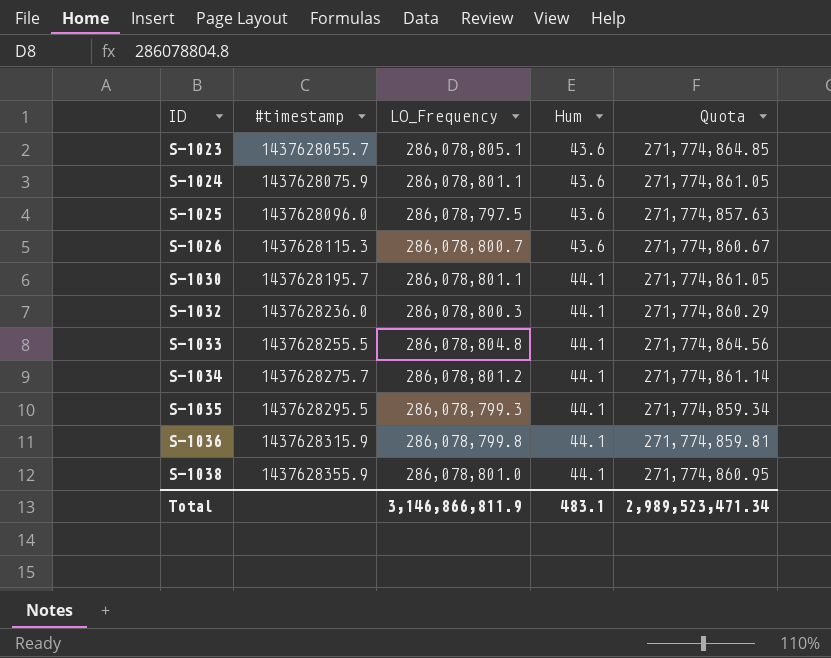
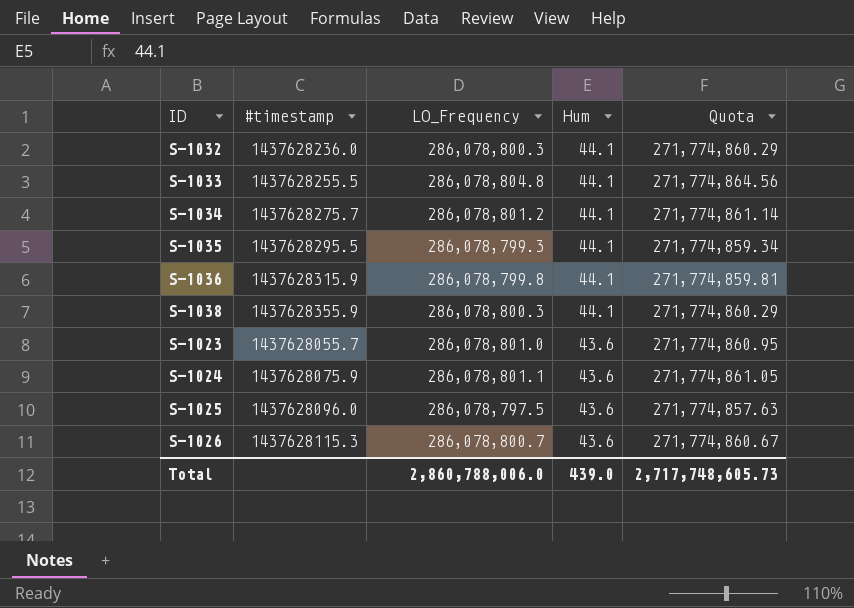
row order: ID ascending -> Hum descending
row S-1030: 1437628195.7 | 286,078,801.1 | 44.1 | 271,774,861.05 -> none
S-1038 | LO_Frequency: 286,078,801.0 -> 286,078,800.3
S-1038 | Quota: 271,774,860.95 -> 271,774,860.29
S-1023 | LO_Frequency: 286,078,805.1 -> 286,078,801.0
S-1023 | Quota: 271,774,864.85 -> 271,774,860.95
Total | LO_Frequency: 3,146,866,811.9 -> 2,860,788,006.0
Total | Hum: 483.1 -> 439.0
Total | Quota: 2,989,523,471.34 -> 2,717,748,605.73

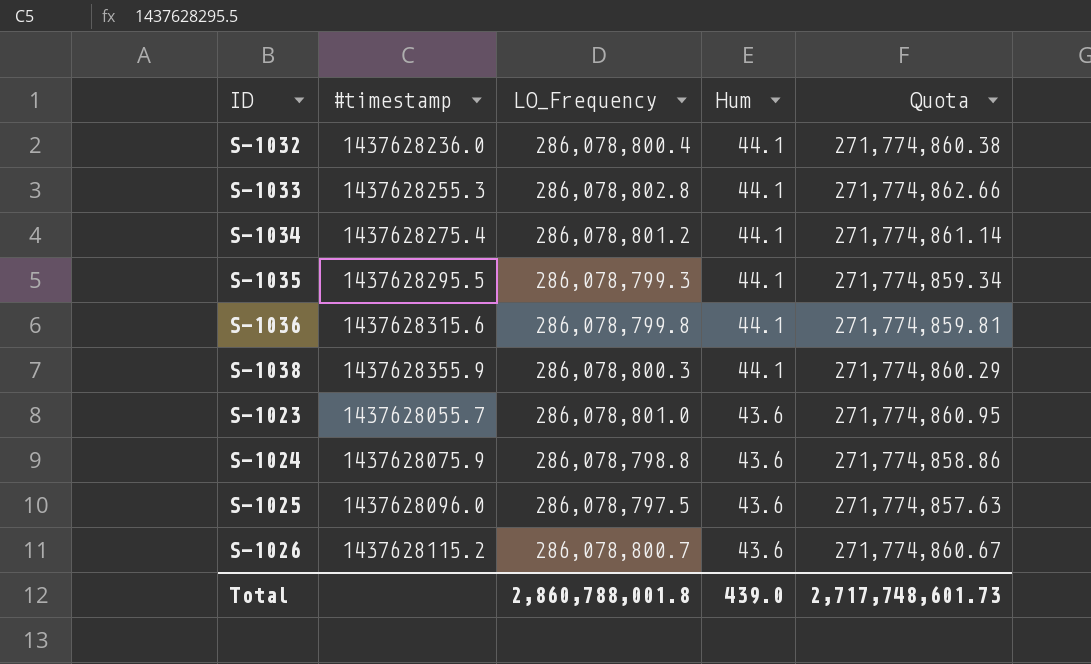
S-1032 | LO_Frequency: 286,078,800.3 -> 286,078,800.4
S-1032 | Quota: 271,774,860.29 -> 271,774,860.38
S-1033 | #timestamp: 1437628255.5 -> 1437628255.3
S-1033 | LO_Frequency: 286,078,804.8 -> 286,078,802.8
S-1033 | Quota: 271,774,864.56 -> 271,774,862.66
S-1034 | #timestamp: 1437628275.7 -> 1437628275.4
S-1036 | #timestamp: 1437628315.9 -> 1437628315.6
S-1024 | LO_Frequency: 286,078,801.1 -> 286,078,798.8
S-1024 | Quota: 271,774,861.05 -> 271,774,858.86
S-1026 | #timestamp: 1437628115.3 -> 1437628115.2
Total | LO_Frequency: 2,860,788,006.0 -> 2,860,788,001.8
Total | Quota: 2,717,748,605.73 -> 2,717,748,601.73

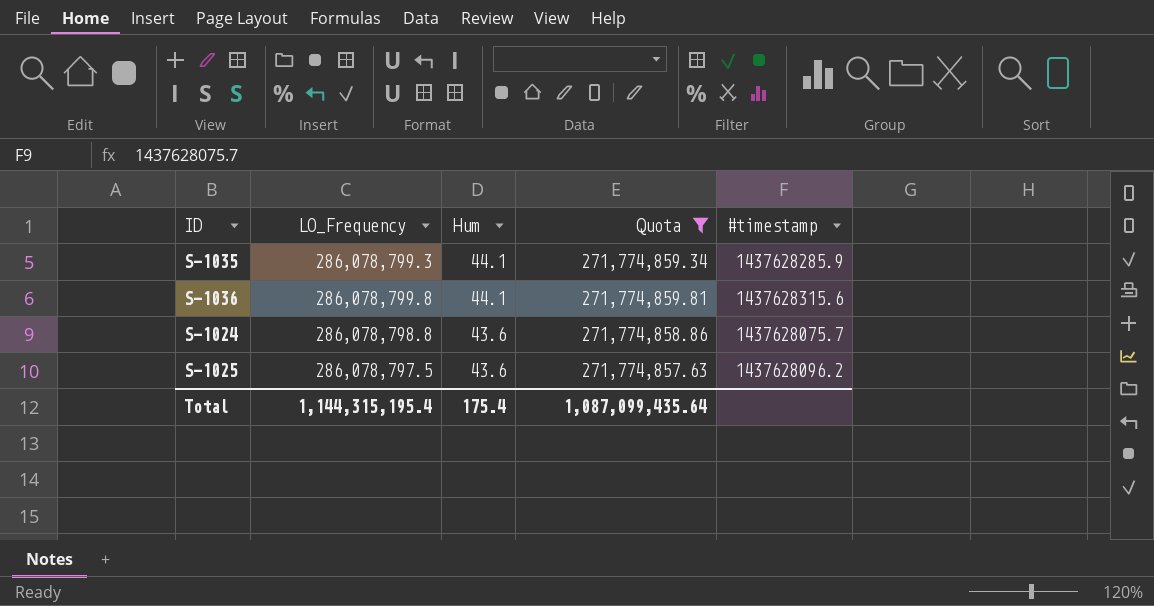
filter: none -> Quota <= 271,774,859.81
column #timestamp | position: 2 -> 5
S-1035 | #timestamp: 1437628295.5 -> 1437628285.9
S-1024 | #timestamp: 1437628075.9 -> 1437628075.7
S-1025 | #timestamp: 1437628096.0 -> 1437628096.2
Total | LO_Frequency: 2,860,788,001.8 -> 1,144,315,195.4
Total | Hum: 439.0 -> 175.4
Total | Quota: 2,717,748,601.73 -> 1,087,099,435.64

